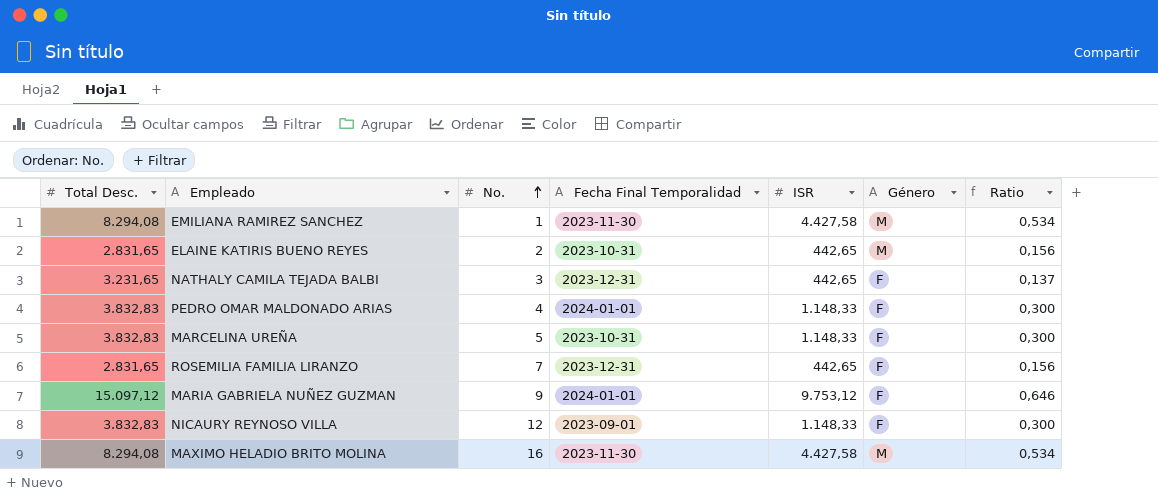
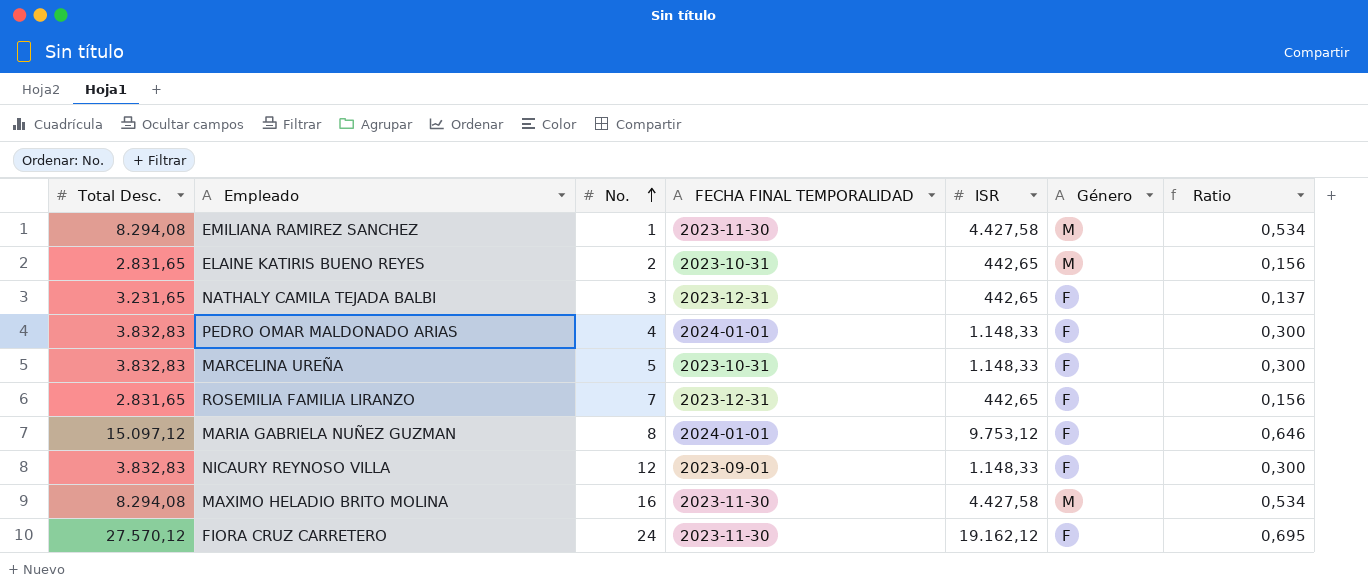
column name: Fecha Final Temporalidad -> FECHA FINAL TEMPORALIDAD
MARIA GABRIELA NUÑEZ GUZMAN | No.: 9 -> 8
row FIORA CRUZ CARRETERO: none -> 27.570,12 | 24 | 2023-11-30 | 19.162,12 | F | 0,695

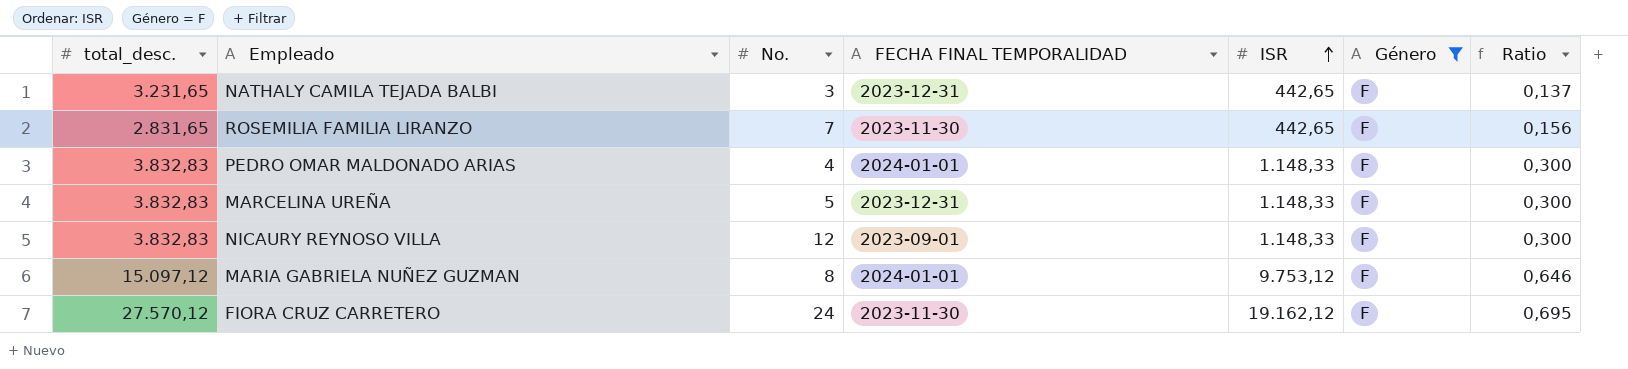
filter: none -> Género = F
row order: No. ascending -> ISR ascending
column name: Total Desc. -> total_desc.
ROSEMILIA FAMILIA LIRANZO | FECHA FINAL TEMPORALIDAD: 2023-12-31 -> 2023-11-30
MARCELINA UREÑA | FECHA FINAL TEMPORALIDAD: 2023-10-31 -> 2023-12-31

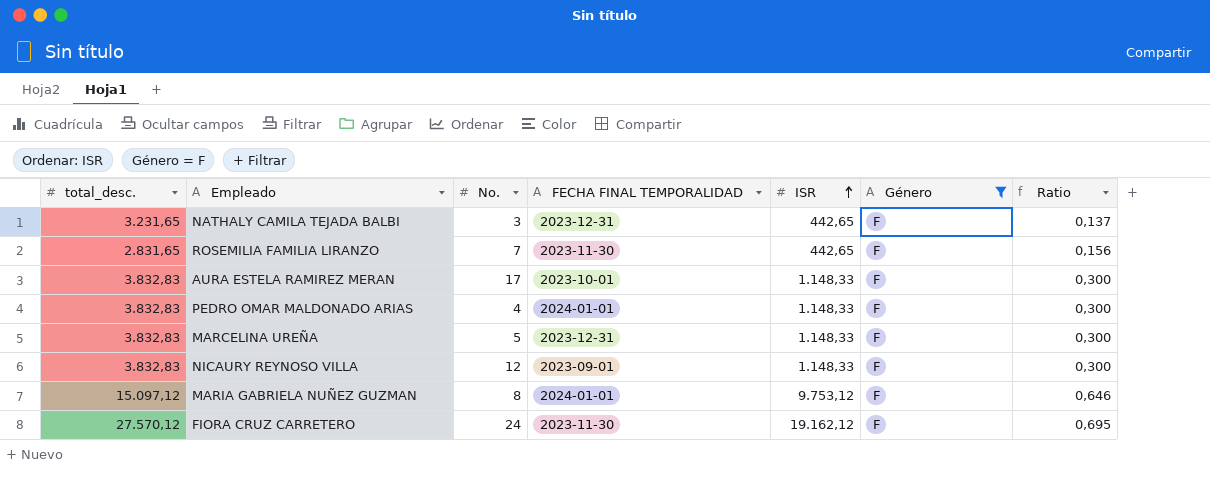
row AURA ESTELA RAMIREZ MERAN: none -> 3.832,83 | 17 | 2023-10-01 | 1.148,33 | F | 0,300

